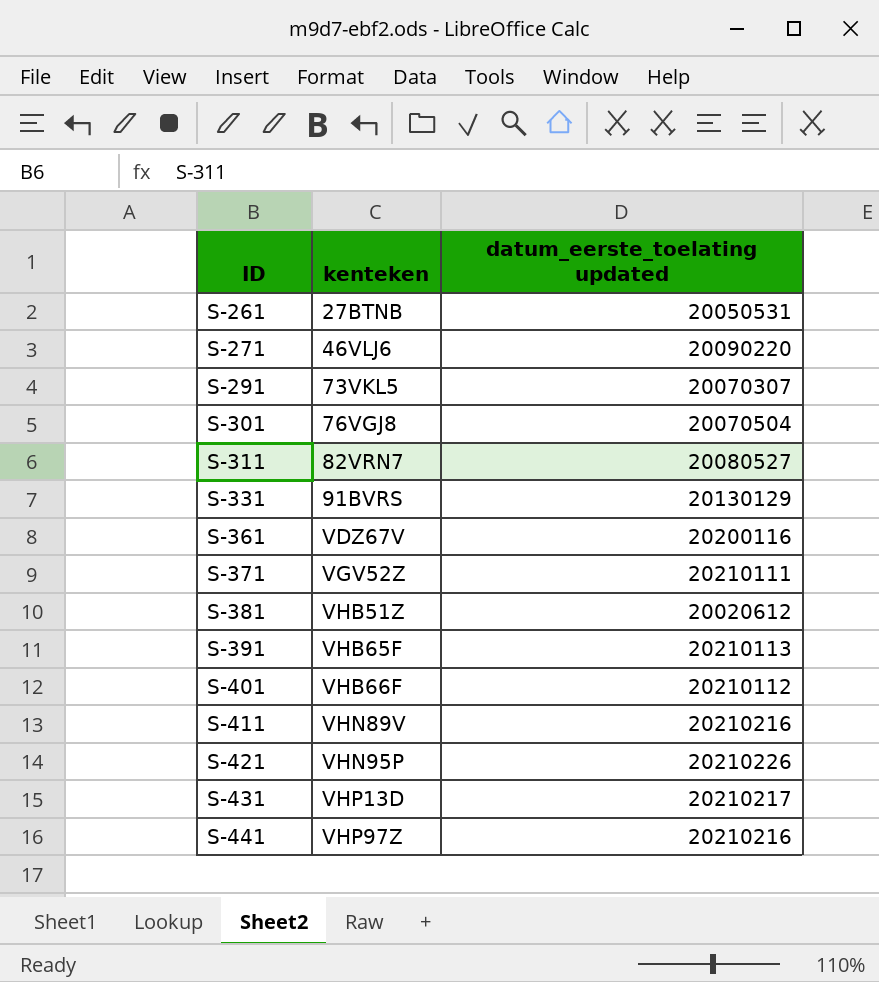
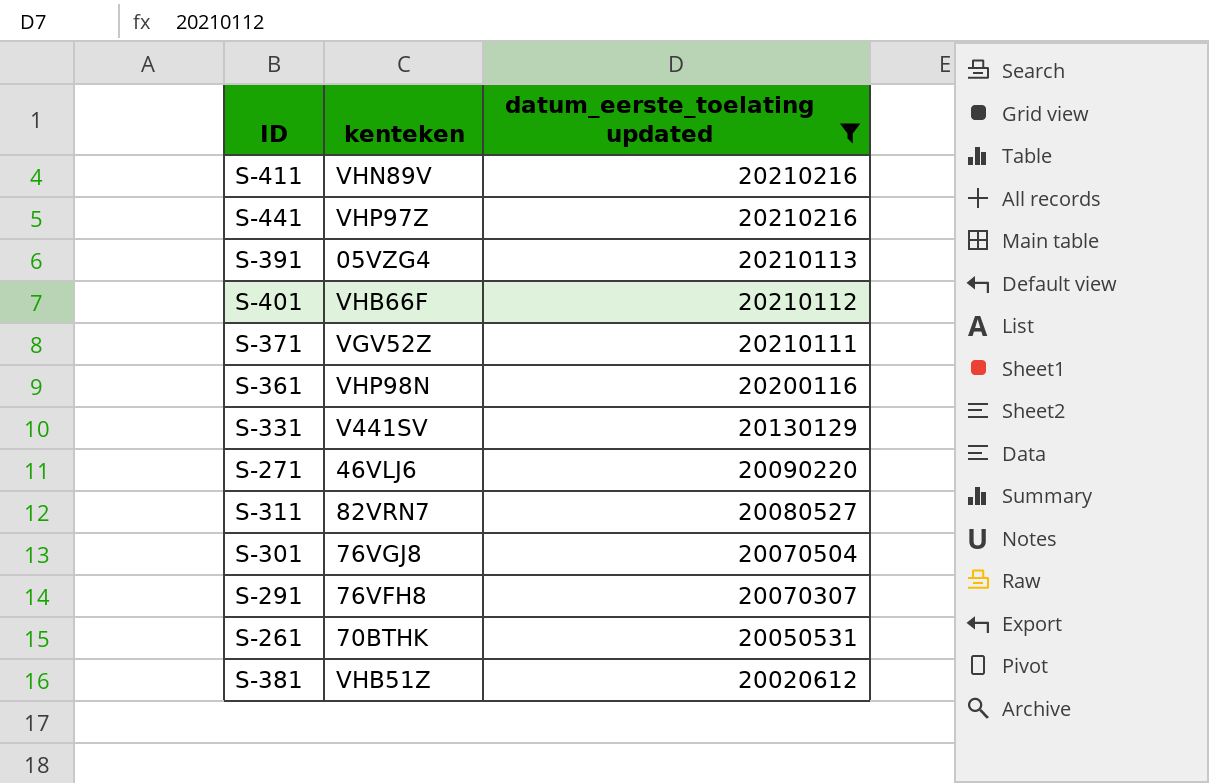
filter: none -> datum_eerste_toelating updated <= 20210216
row order: ID ascending -> datum_eerste_toelating updated descending
S-391 | kenteken: VHB65F -> 05VZG4
S-361 | kenteken: VDZ67V -> VHP98N
S-331 | kenteken: 91BVRS -> V441SV
S-291 | kenteken: 73VKL5 -> 76VFH8
S-261 | kenteken: 27BTNB -> 70BTHK

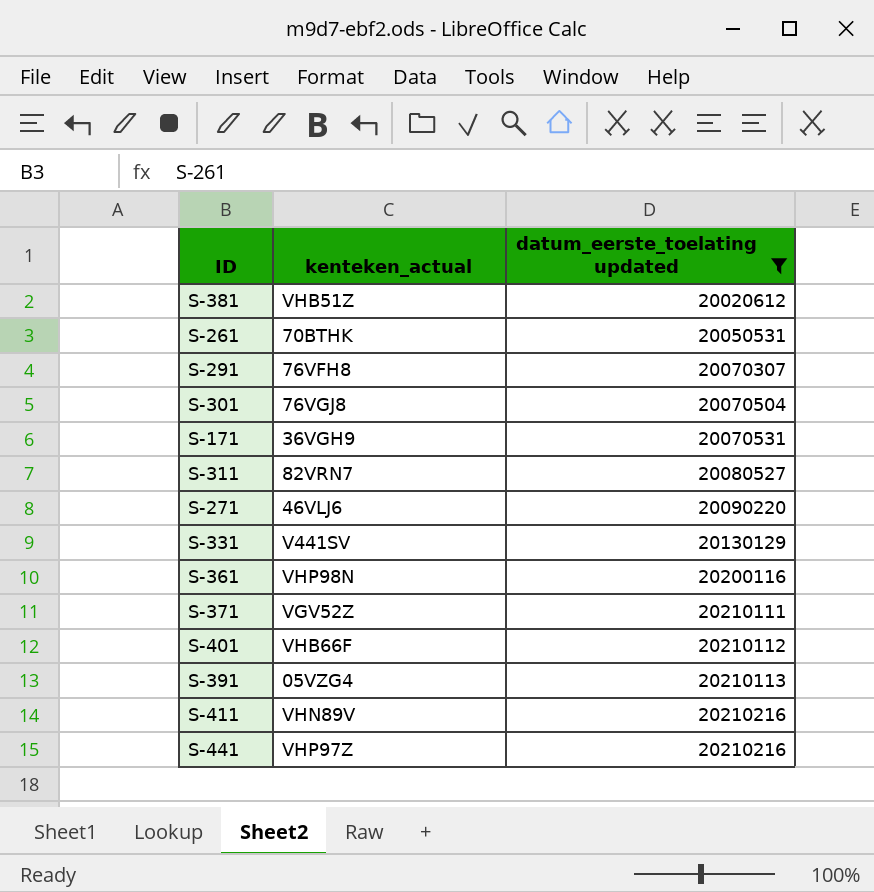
row order: datum_eerste_toelating updated descending -> datum_eerste_toelating updated ascending
column name: kenteken -> kenteken_actual
row S-171: none -> 36VGH9 | 20070531

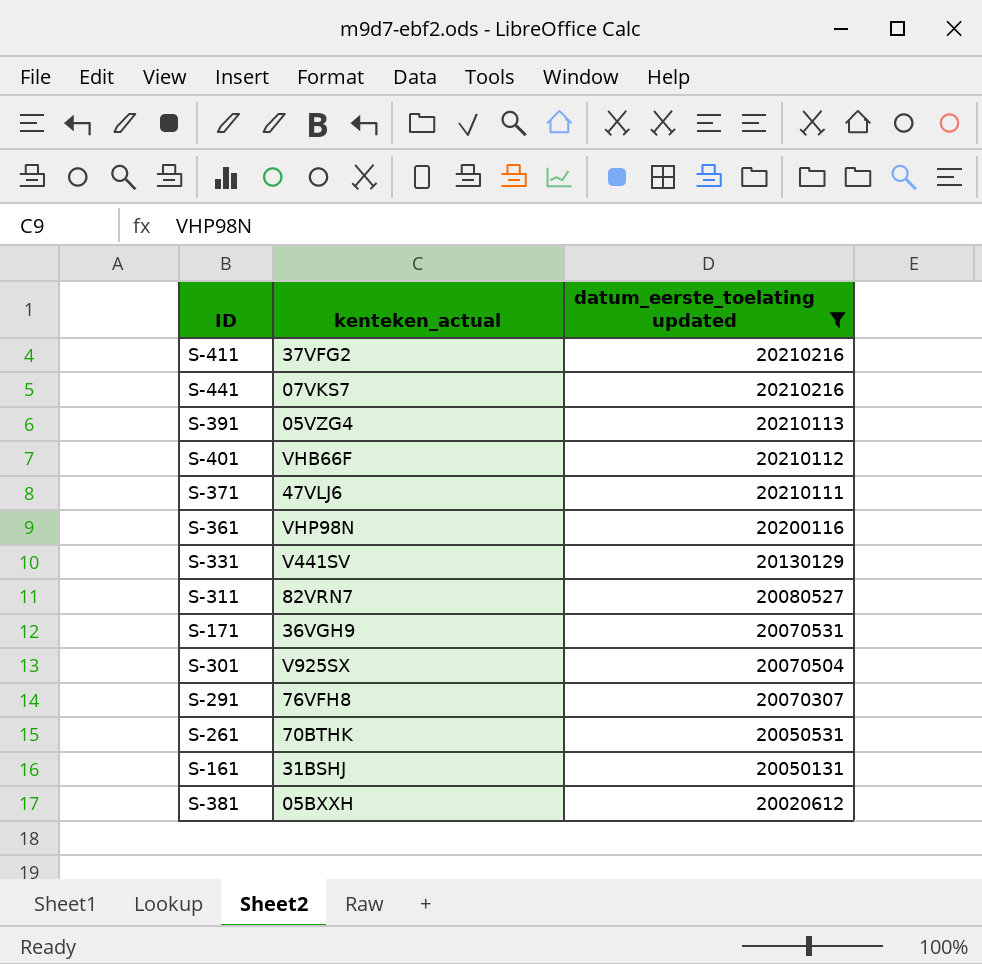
row order: datum_eerste_toelating updated ascending -> datum_eerste_toelating updated descending
row S-271: 46VLJ6 | 20090220 -> none
S-411 | kenteken_actual: VHN89V -> 37VFG2
S-441 | kenteken_actual: VHP97Z -> 07VKS7
S-371 | kenteken_actual: VGV52Z -> 47VLJ6
S-301 | kenteken_actual: 76VGJ8 -> V925SX
row S-161: none -> 31BSHJ | 20050131
S-381 | kenteken_actual: VHB51Z -> 05BXXH

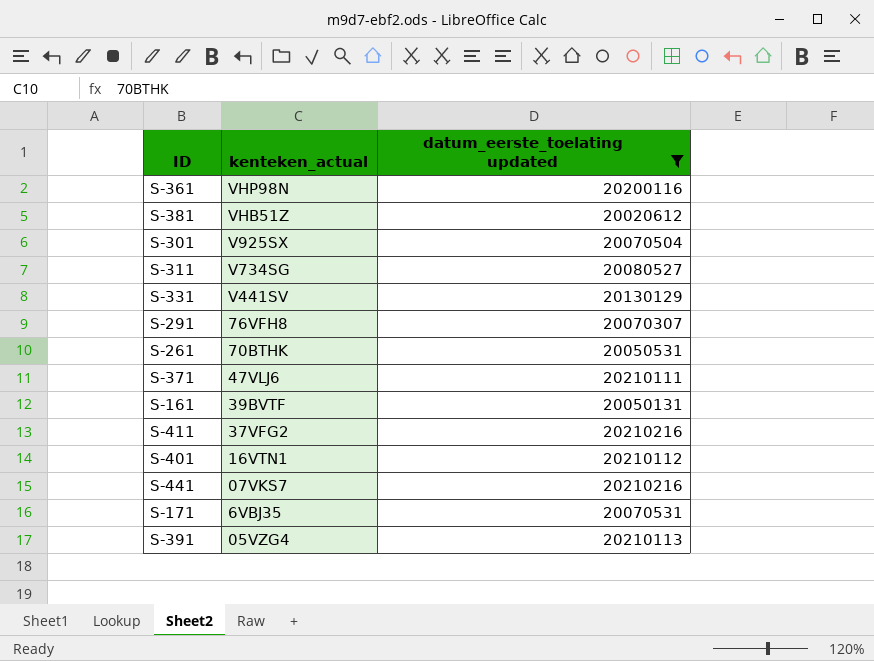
row order: datum_eerste_toelating updated descending -> kenteken_actual descending
S-381 | kenteken_actual: 05BXXH -> VHB51Z
S-311 | kenteken_actual: 82VRN7 -> V734SG
S-161 | kenteken_actual: 31BSHJ -> 39BVTF
S-401 | kenteken_actual: VHB66F -> 16VTN1
S-171 | kenteken_actual: 36VGH9 -> 6VBJ35

